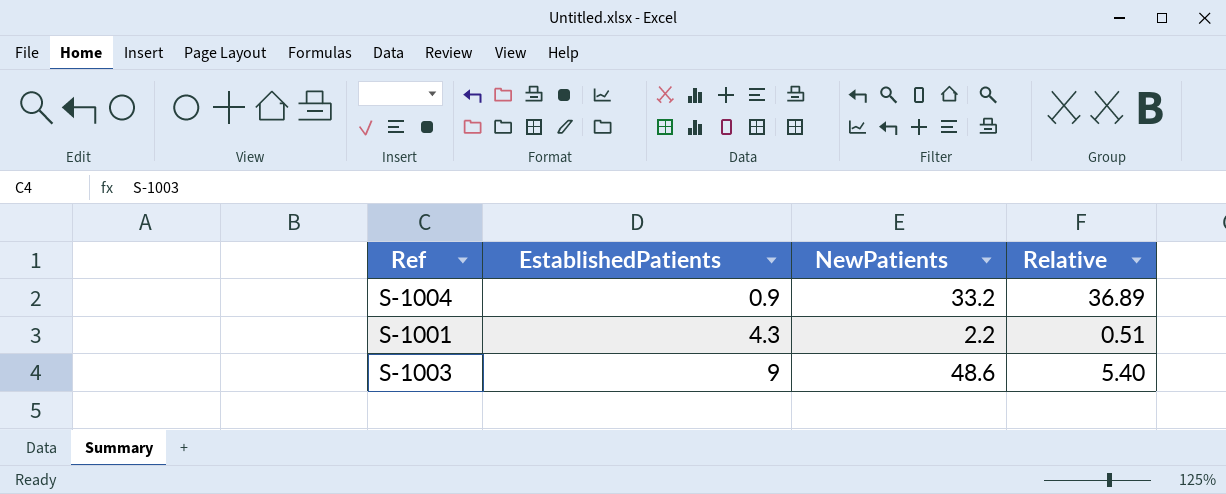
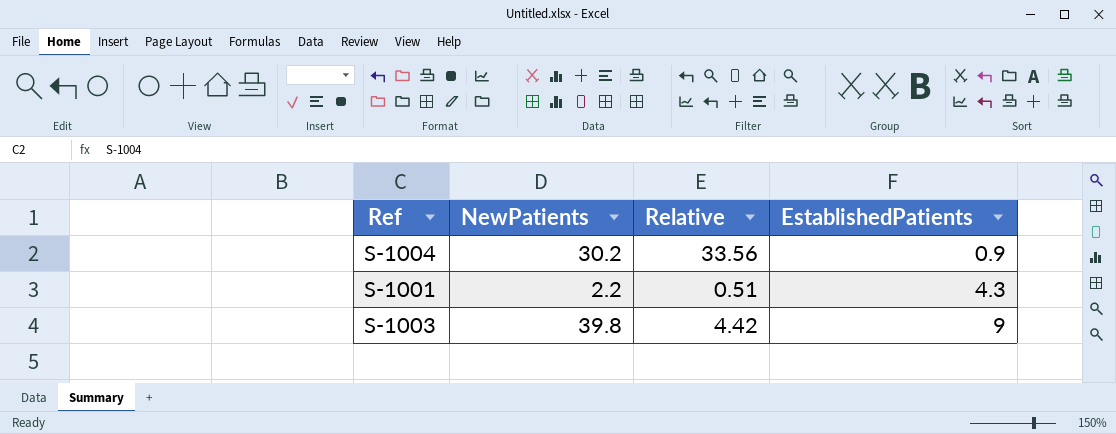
column EstablishedPatients | position: 2 -> 4
S-1004 | NewPatients: 33.2 -> 30.2
S-1004 | Relative: 36.89 -> 33.56
S-1003 | NewPatients: 48.6 -> 39.8
S-1003 | Relative: 5.40 -> 4.42

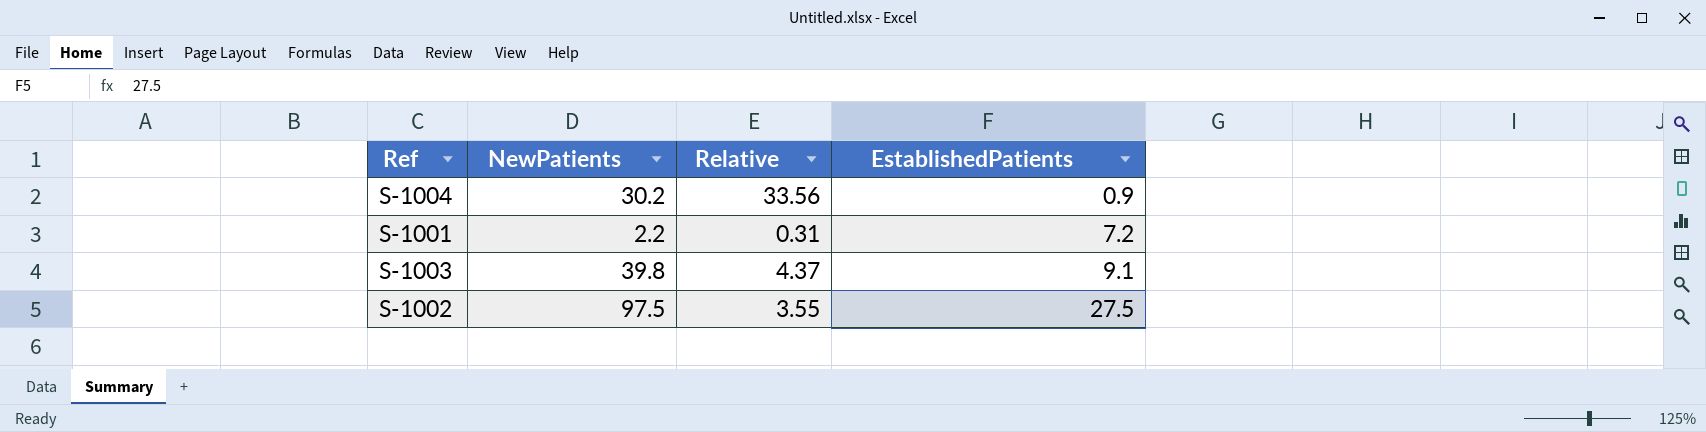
S-1001 | Relative: 0.51 -> 0.31
S-1001 | EstablishedPatients: 4.3 -> 7.2
S-1003 | Relative: 4.42 -> 4.37
S-1003 | EstablishedPatients: 9 -> 9.1
row S-1002: none -> 97.5 | 3.55 | 27.5

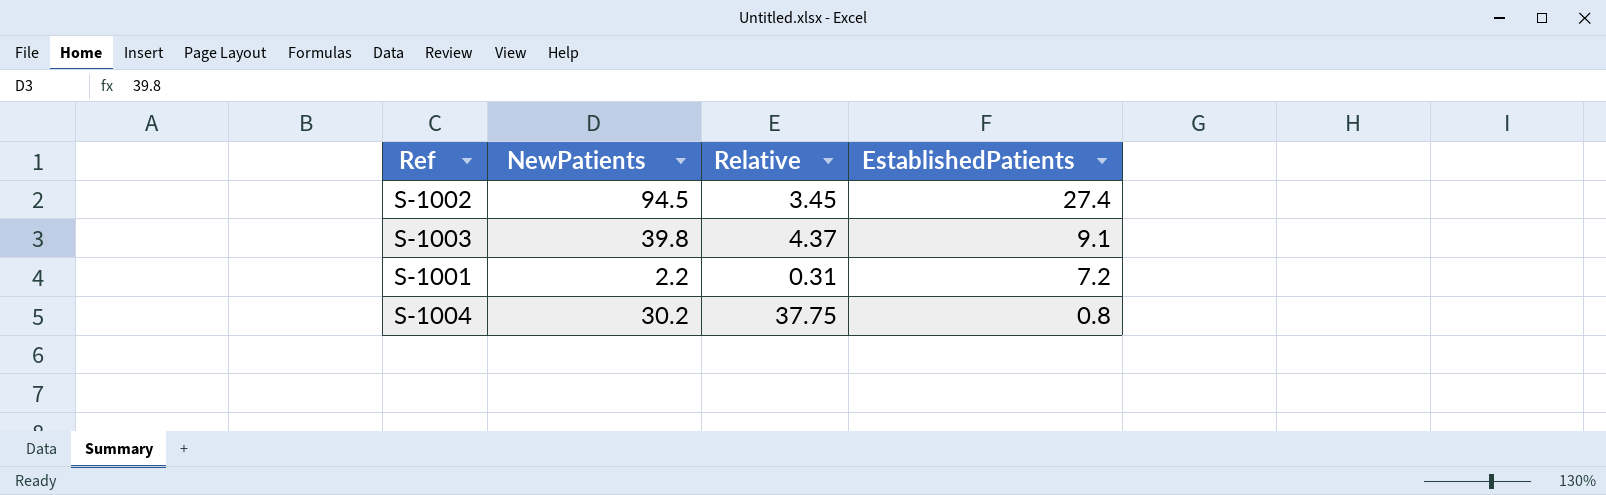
row order: EstablishedPatients ascending -> EstablishedPatients descending
S-1002 | NewPatients: 97.5 -> 94.5
S-1002 | Relative: 3.55 -> 3.45
S-1002 | EstablishedPatients: 27.5 -> 27.4
S-1004 | Relative: 33.56 -> 37.75
S-1004 | EstablishedPatients: 0.9 -> 0.8

